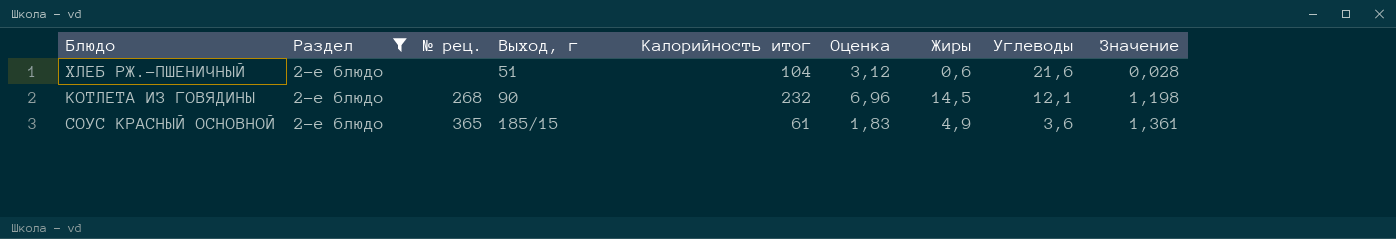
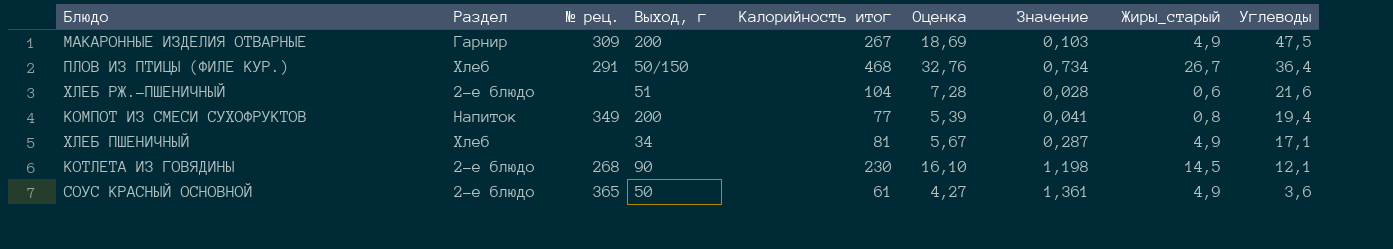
filter: Раздел = 2-е блюдо -> none
column Оценка | formula: [Калорийность итог] * 0,03 -> [Калорийность итог] * 0,07
column Значение | position: 9 -> 7
column name: Жиры -> Жиры_старый
КОТЛЕТА ИЗ ГОВЯДИНЫ | Калорийность итог: 232 -> 230
СОУС КРАСНЫЙ ОСНОВНОЙ | Выход, г: 185/15 -> 50

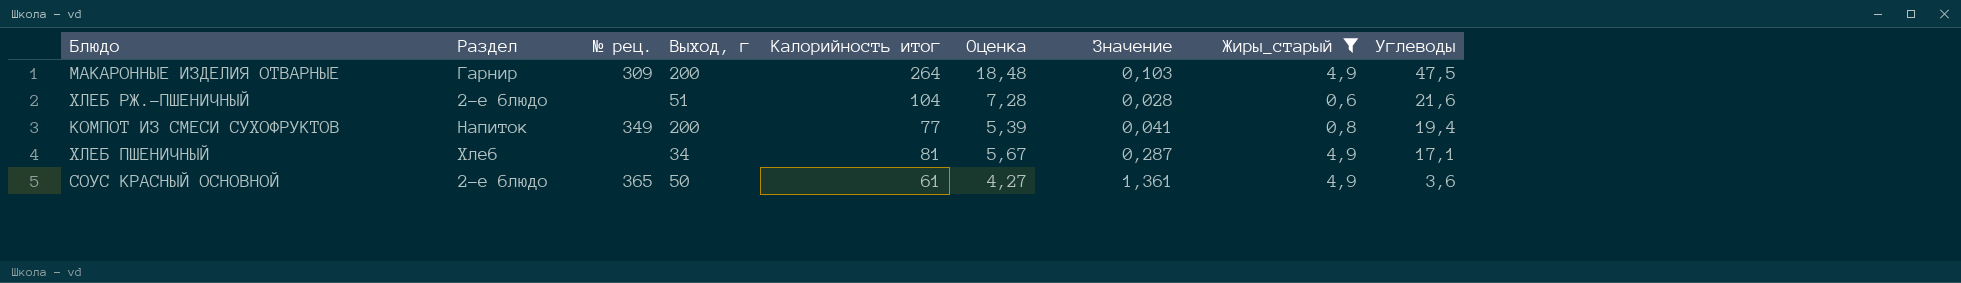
filter: none -> Жиры_старый <= 4,9
МАКАРОННЫЕ ИЗДЕЛИЯ ОТВАРНЫЕ | Калорийность итог: 267 -> 264
МАКАРОННЫЕ ИЗДЕЛИЯ ОТВАРНЫЕ | Оценка: 18,69 -> 18,48

